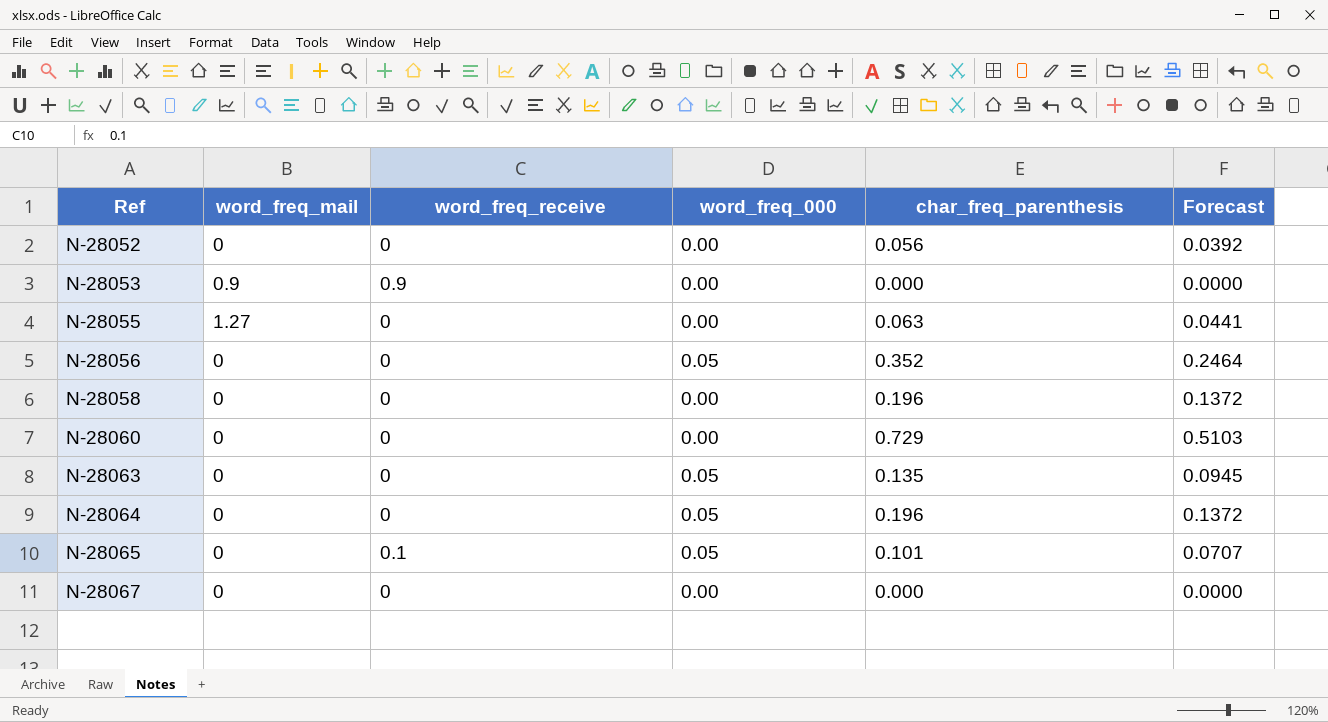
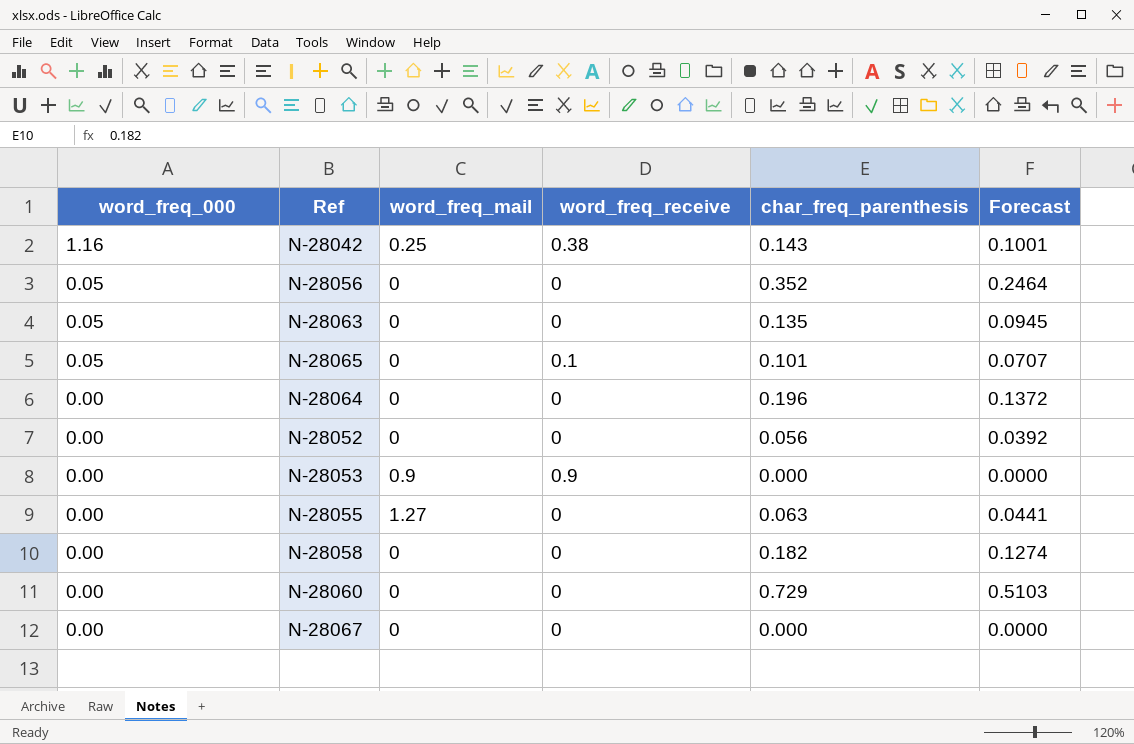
row order: Ref ascending -> word_freq_000 descending
column word_freq_000 | position: 4 -> 1
row N-28042: none -> 1.16 | 0.25 | 0.38 | 0.143 | 0.1001
N-28064 | word_freq_000: 0.05 -> 0.00
N-28058 | char_freq_parenthesis: 0.196 -> 0.182
N-28058 | Forecast: 0.1372 -> 0.1274

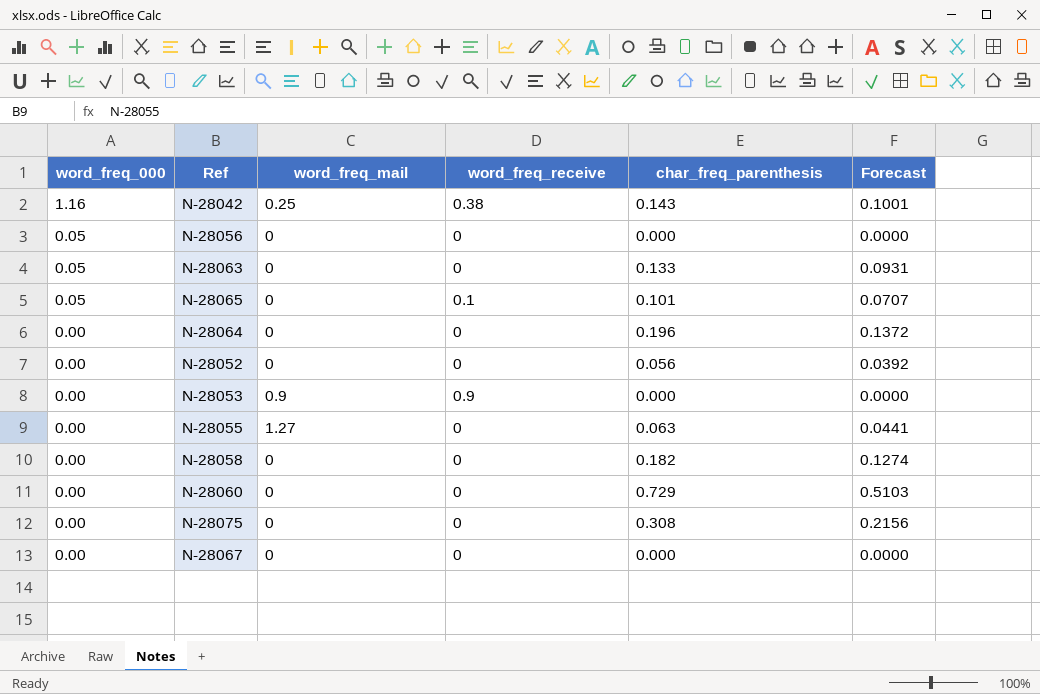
N-28056 | char_freq_parenthesis: 0.352 -> 0.000
N-28056 | Forecast: 0.2464 -> 0.0000
N-28063 | char_freq_parenthesis: 0.135 -> 0.133
N-28063 | Forecast: 0.0945 -> 0.0931
row N-28075: none -> 0.00 | 0 | 0 | 0.308 | 0.2156

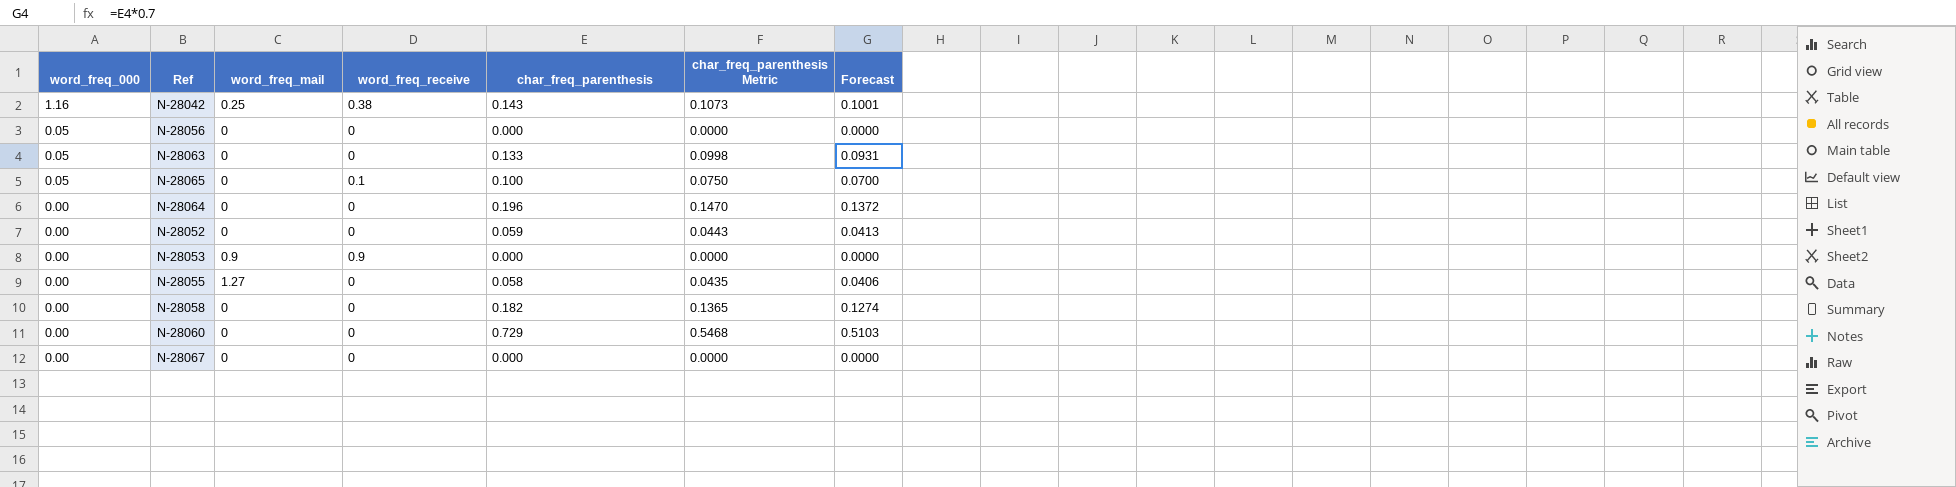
column char_freq_parenthesis Metric | formula: none -> [char_freq_parenthesis] * 0.75
row N-28075: 0.00 | 0 | 0 | 0.308 | 0.2156 -> none
N-28065 | char_freq_parenthesis: 0.101 -> 0.100
N-28065 | Forecast: 0.0707 -> 0.0700
N-28052 | char_freq_parenthesis: 0.056 -> 0.059
N-28052 | Forecast: 0.0392 -> 0.0413
N-28055 | char_freq_parenthesis: 0.063 -> 0.058
N-28055 | Forecast: 0.0441 -> 0.0406

